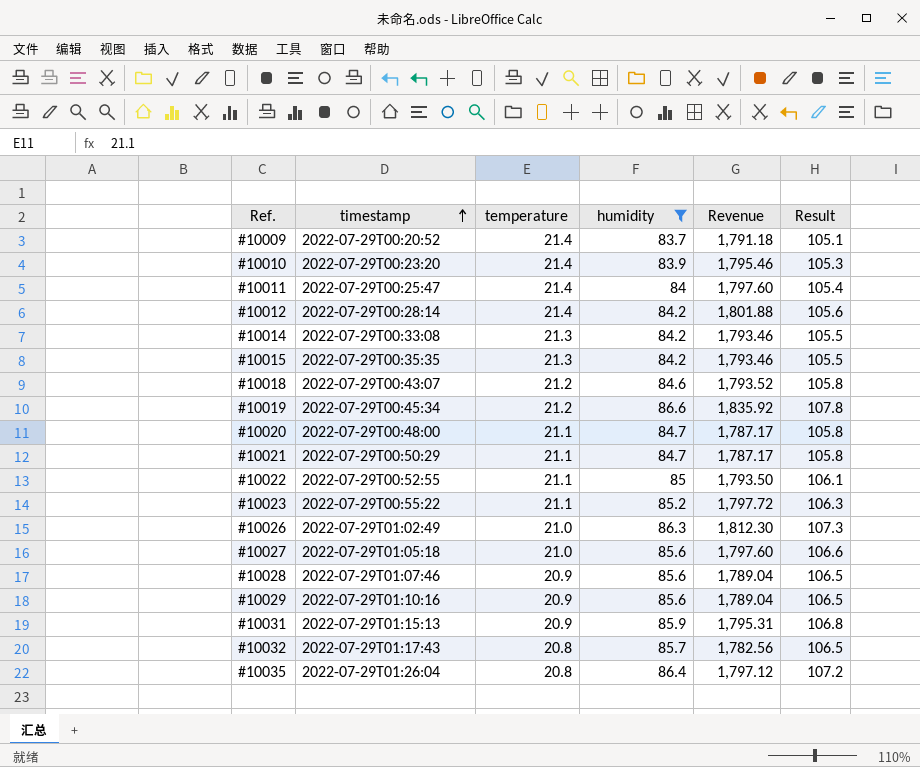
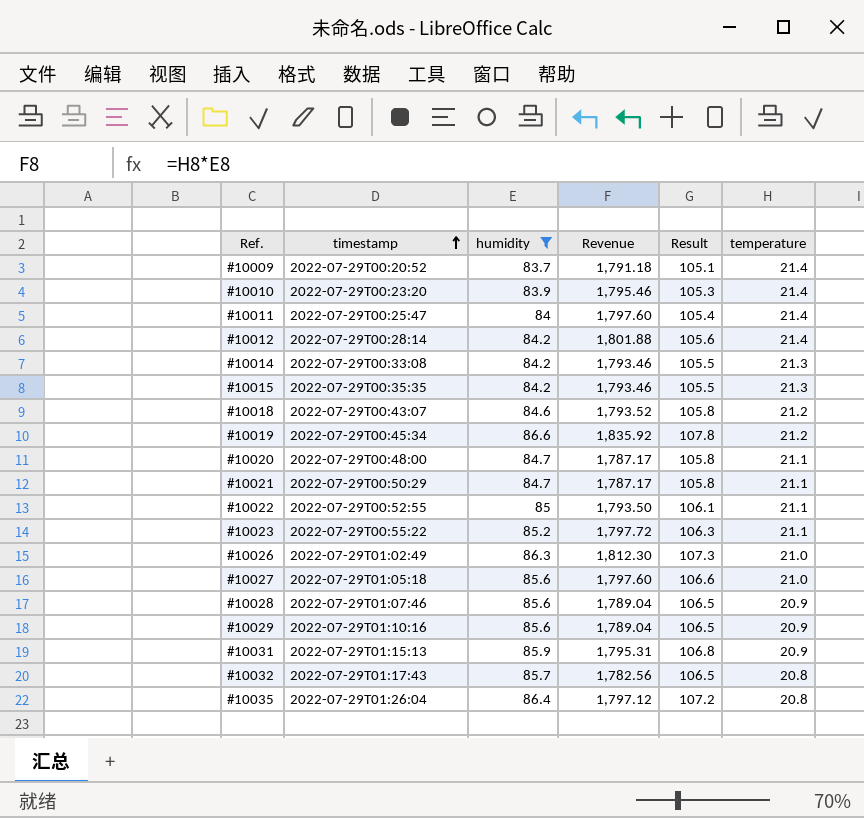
column temperature | position: 3 -> 6

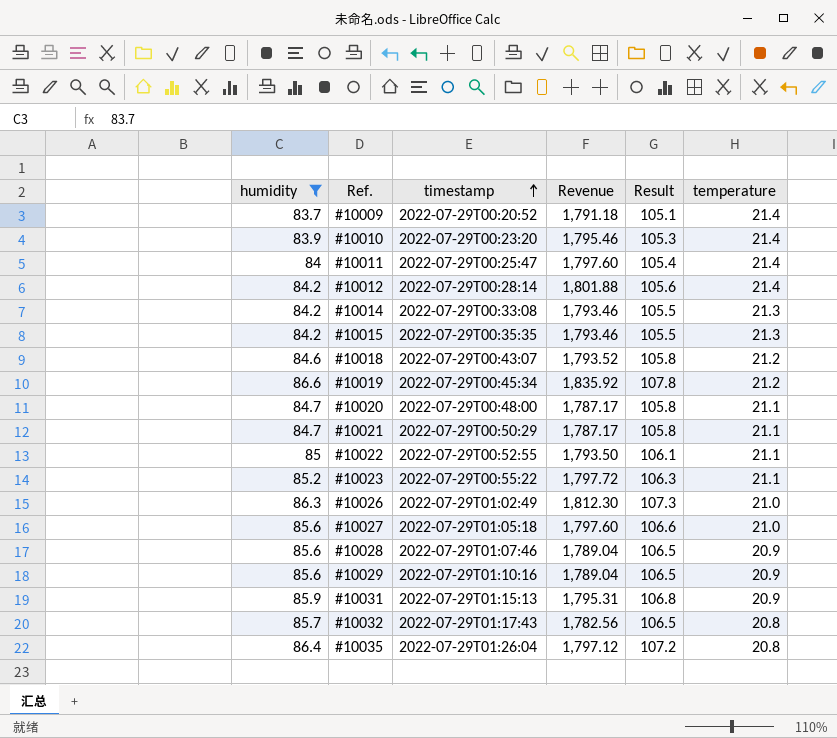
column humidity | position: 3 -> 1

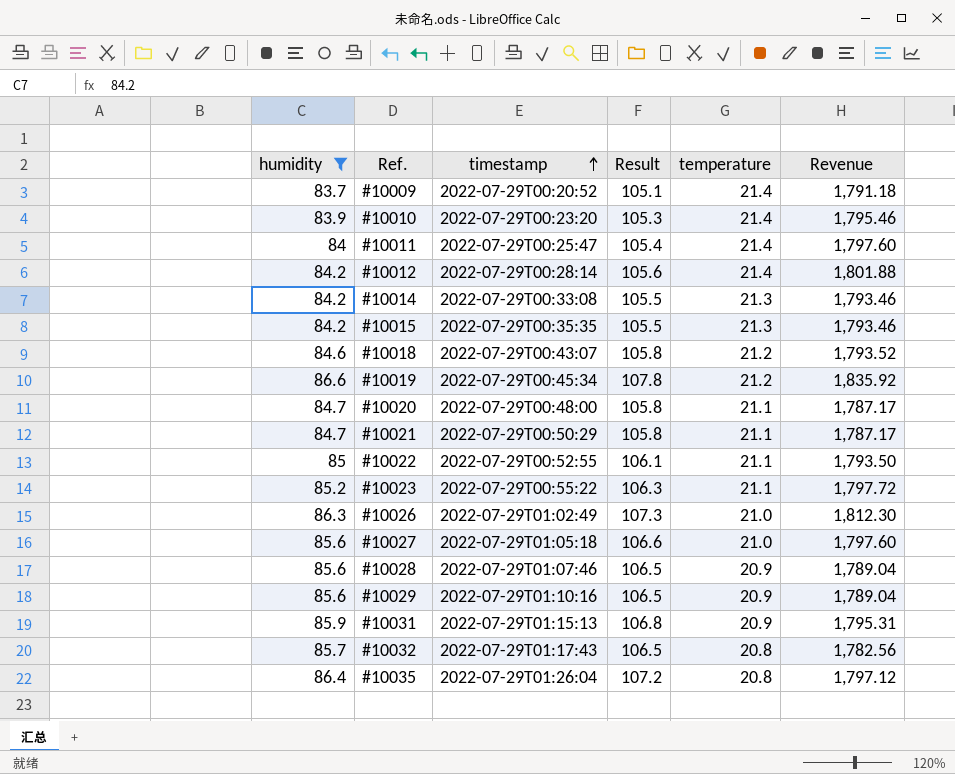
column Revenue | position: 4 -> 6

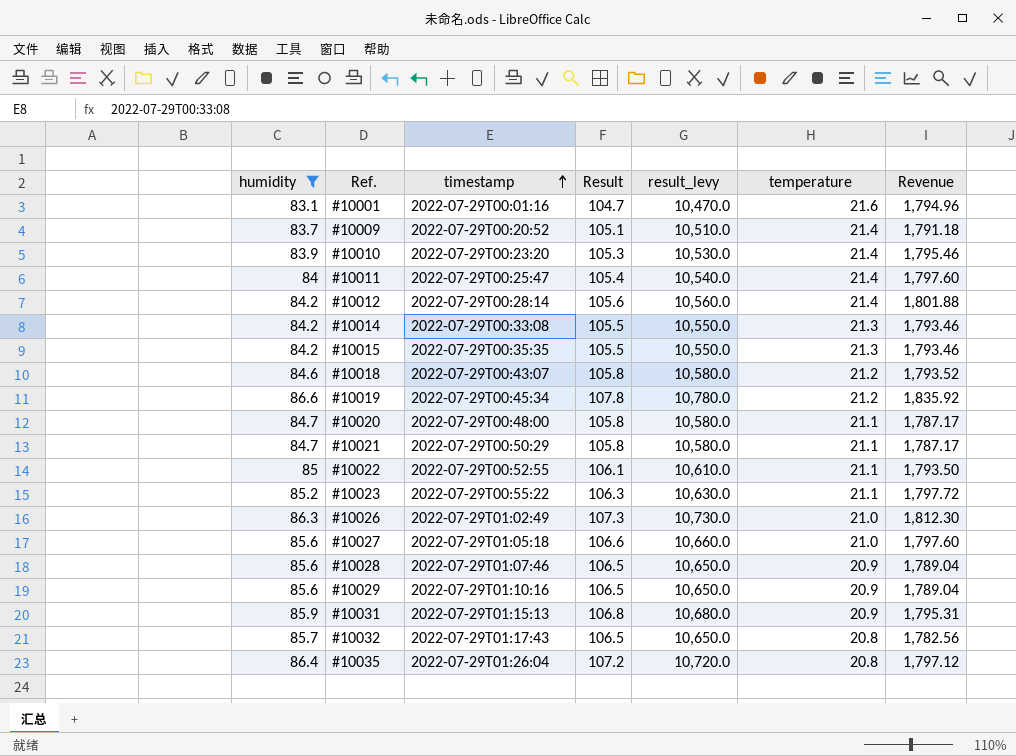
column result_levy | formula: none -> [Result] * 100
row #10001: none -> 83.1 | 2022-07-29T00:01:16 | 104.7 | 10,470.0 | 21.6 | 1,794.96

